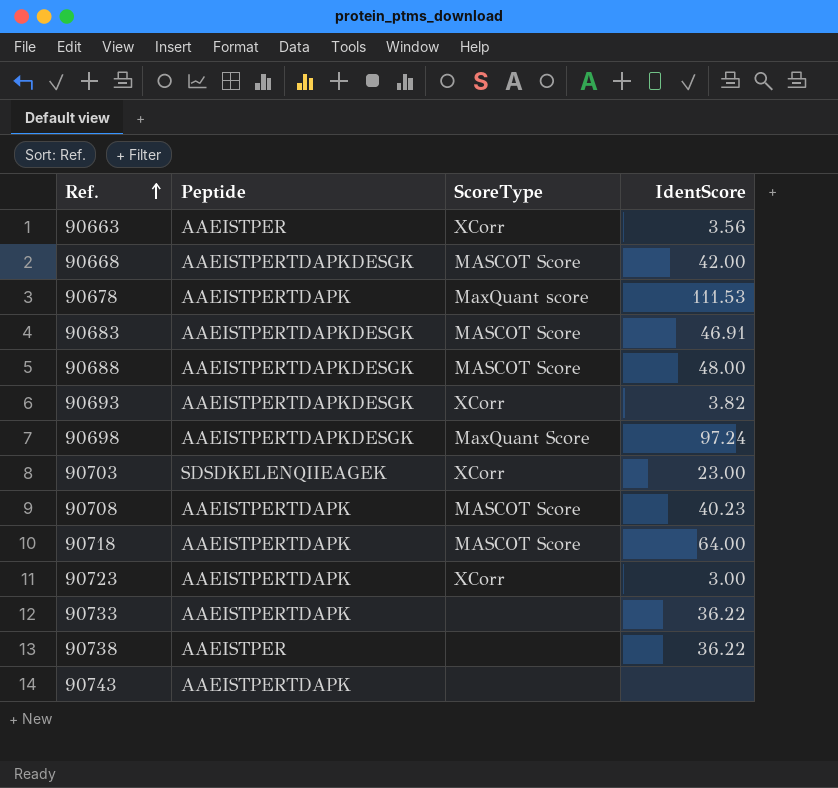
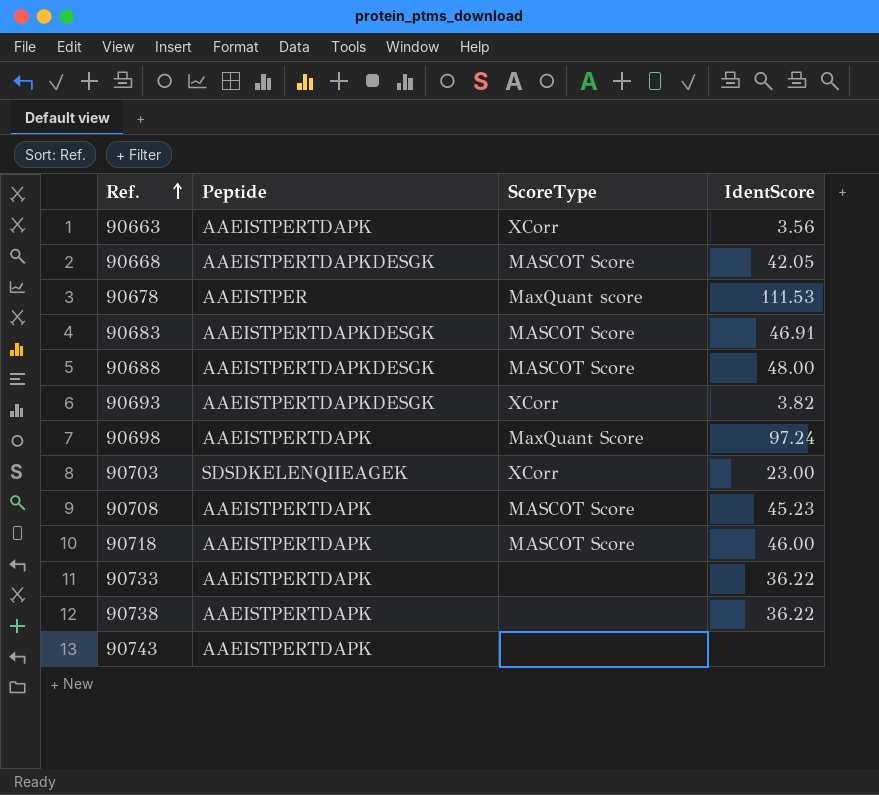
row 90723: AAEISTPERTDAPK | XCorr | 3.00 -> none
90663 | Peptide: AAEISTPER -> AAEISTPERTDAPK
90668 | IdentScore: 42.00 -> 42.05
90678 | Peptide: AAEISTPERTDAPK -> AAEISTPER
90698 | Peptide: AAEISTPERTDAPKDESGK -> AAEISTPERTDAPK
90708 | IdentScore: 40.23 -> 45.23
90718 | IdentScore: 64.00 -> 46.00
90738 | Peptide: AAEISTPER -> AAEISTPERTDAPK

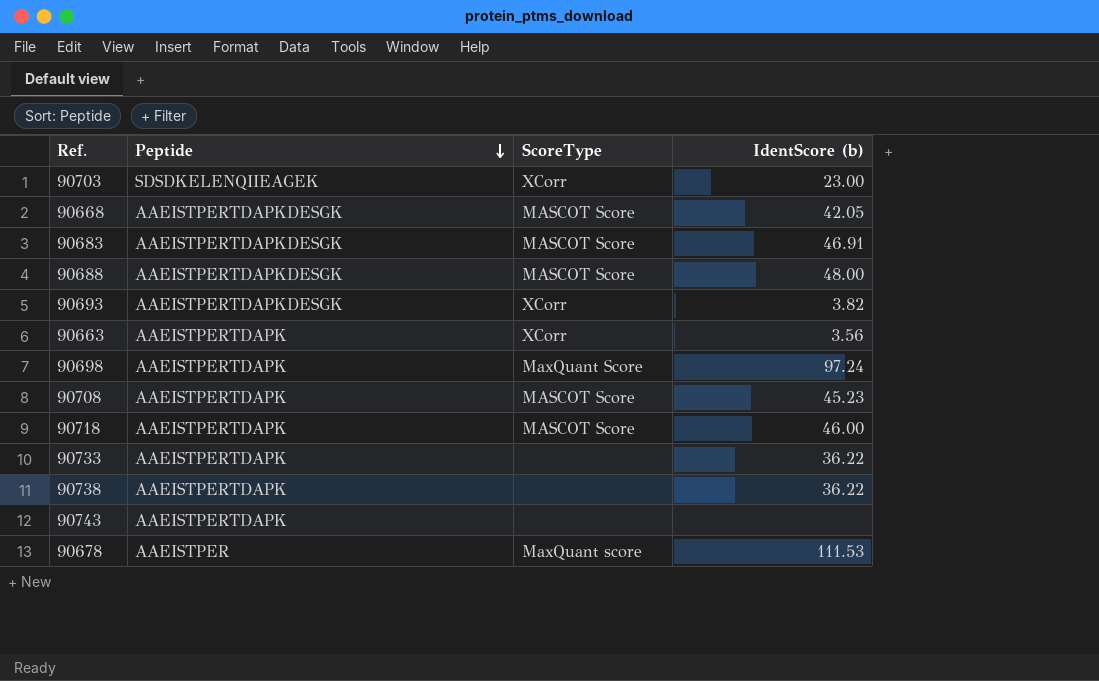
row order: Ref. ascending -> Peptide descending
column name: IdentScore -> IdentScore (b)

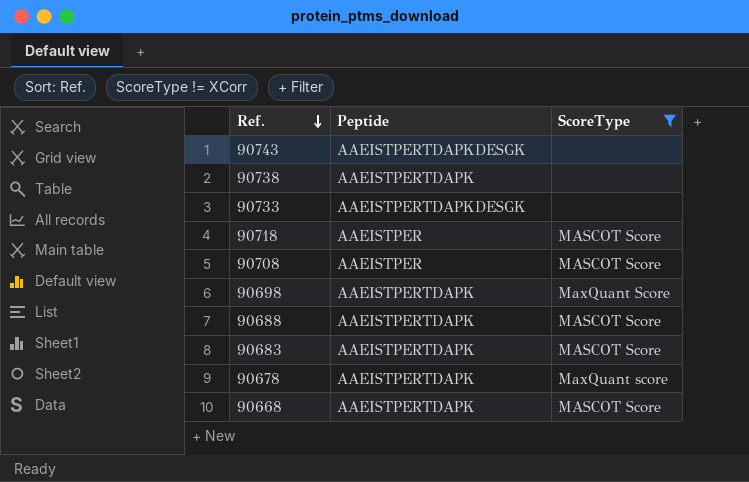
filter: none -> ScoreType != XCorr
row order: Peptide descending -> Ref. descending
column IdentScore (b) | position: 4 -> none
90743 | Peptide: AAEISTPERTDAPK -> AAEISTPERTDAPKDESGK
90733 | Peptide: AAEISTPERTDAPK -> AAEISTPERTDAPKDESGK
90718 | Peptide: AAEISTPERTDAPK -> AAEISTPER
90708 | Peptide: AAEISTPERTDAPK -> AAEISTPER
90688 | Peptide: AAEISTPERTDAPKDESGK -> AAEISTPERTDAPK
90683 | Peptide: AAEISTPERTDAPKDESGK -> AAEISTPERTDAPK
90678 | Peptide: AAEISTPER -> AAEISTPERTDAPK
90668 | Peptide: AAEISTPERTDAPKDESGK -> AAEISTPERTDAPK

